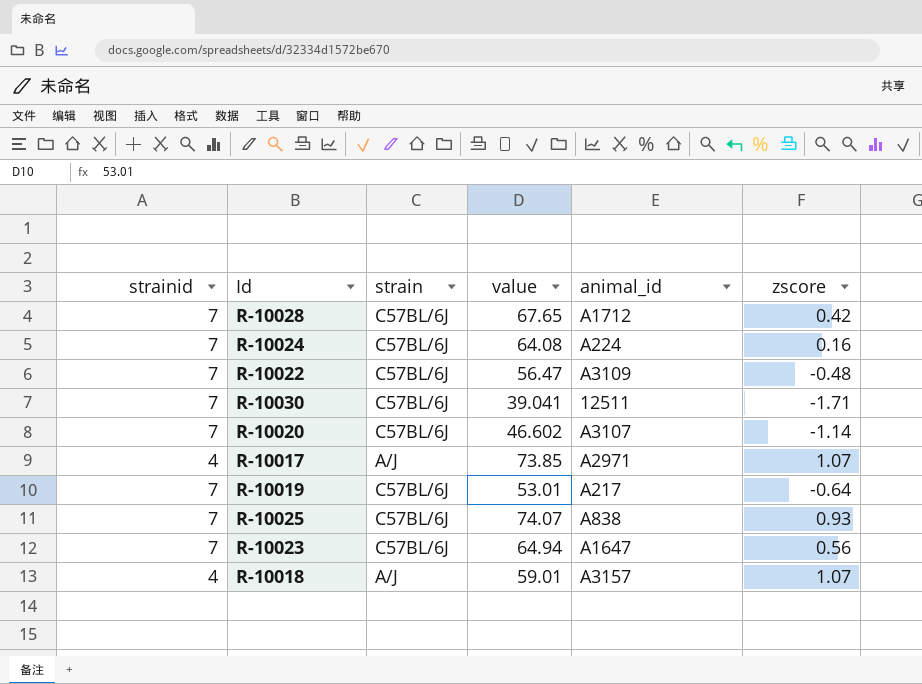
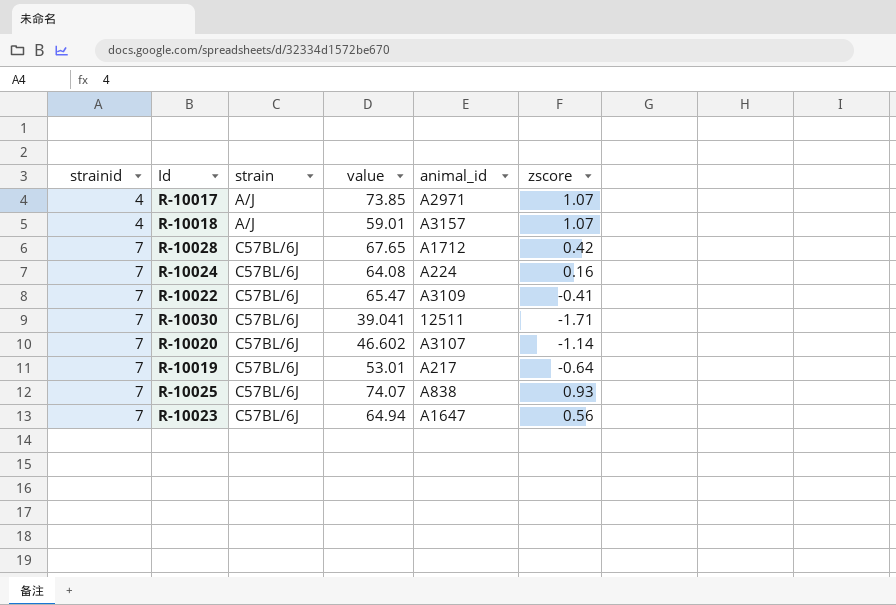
row order: none -> strainid ascending
R-10022 | value: 56.47 -> 65.47
R-10022 | zscore: -0.48 -> -0.41

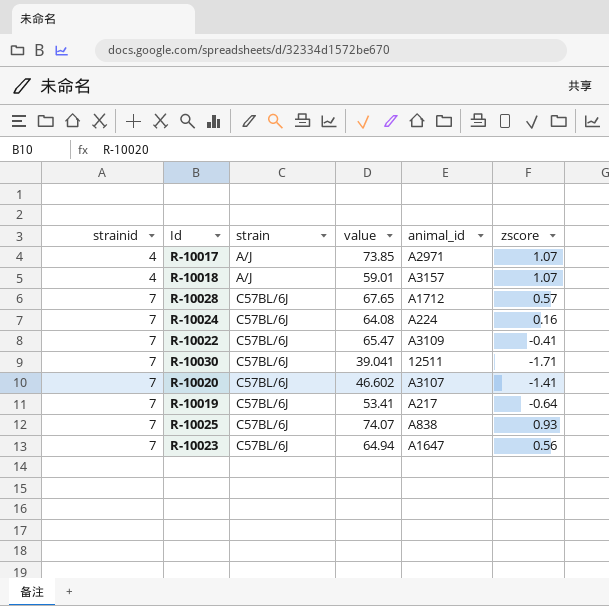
R-10028 | zscore: 0.42 -> 0.57
R-10020 | zscore: -1.14 -> -1.41
R-10019 | value: 53.01 -> 53.41

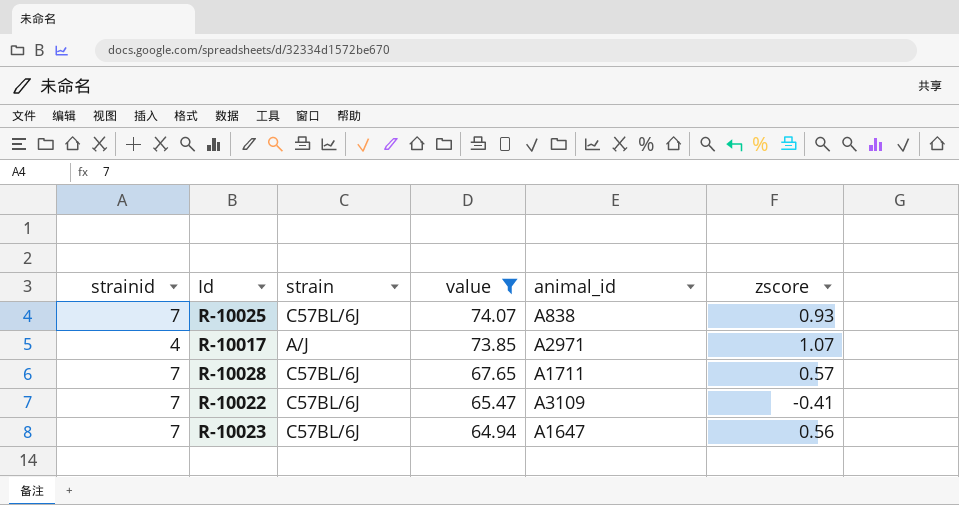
filter: none -> value >= 64.94
row order: strainid ascending -> value descending
R-10028 | animal_id: A1712 -> A1711

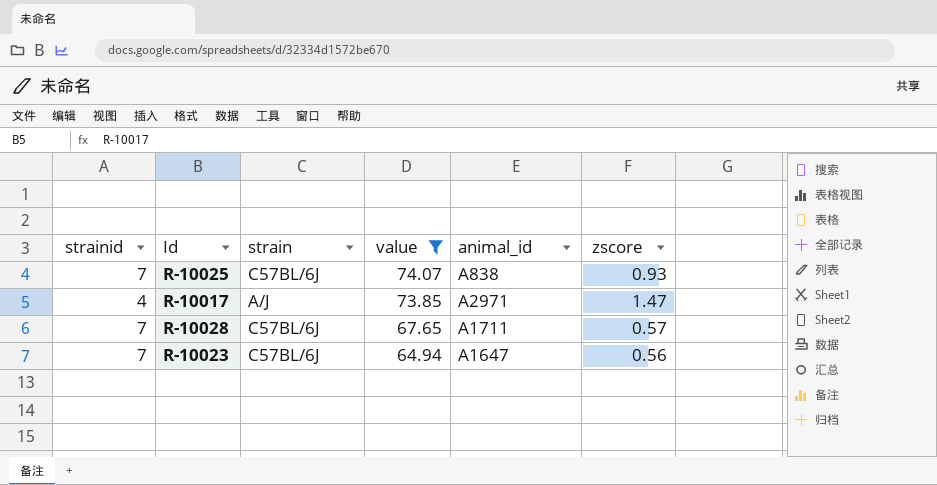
row R-10022: 7 | C57BL/6J | 65.47 | A3109 | -0.41 -> none
R-10017 | zscore: 1.07 -> 1.47

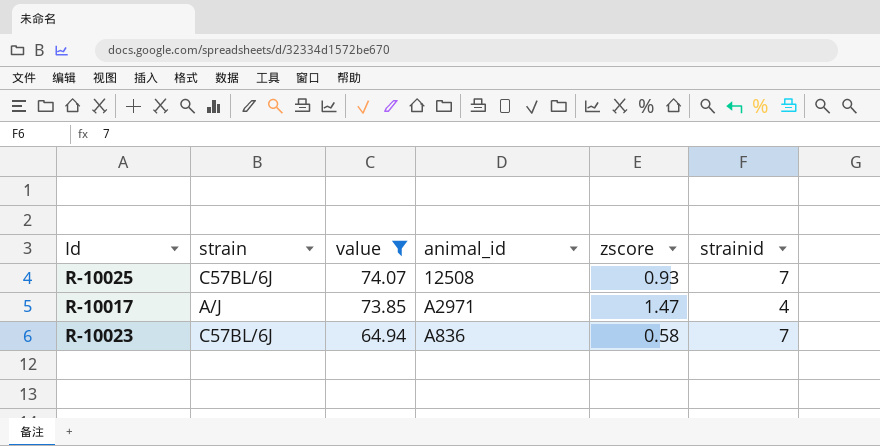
column strainid | position: 1 -> 6
row R-10028: 7 | C57BL/6J | 67.65 | A1711 | 0.57 -> none
R-10025 | animal_id: A838 -> 12508
R-10023 | animal_id: A1647 -> A836
R-10023 | zscore: 0.56 -> 0.58

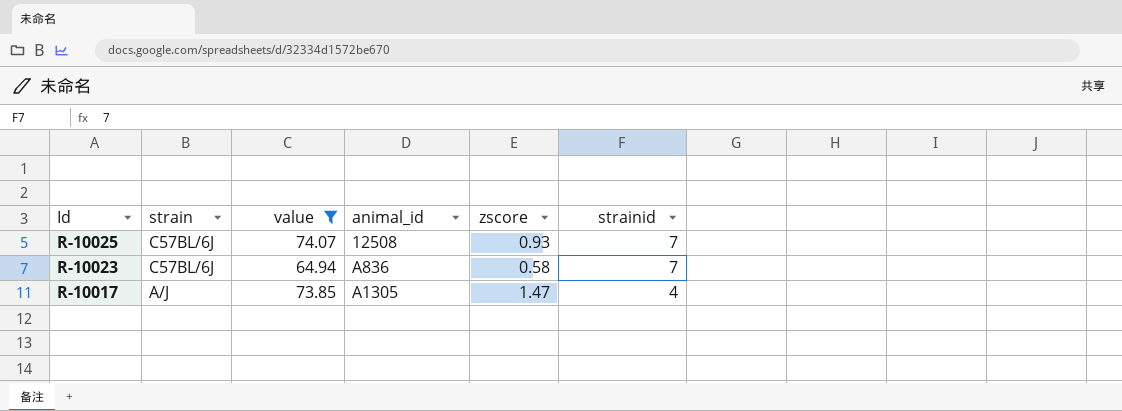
row order: value descending -> Id descending
R-10017 | animal_id: A2971 -> A1305

